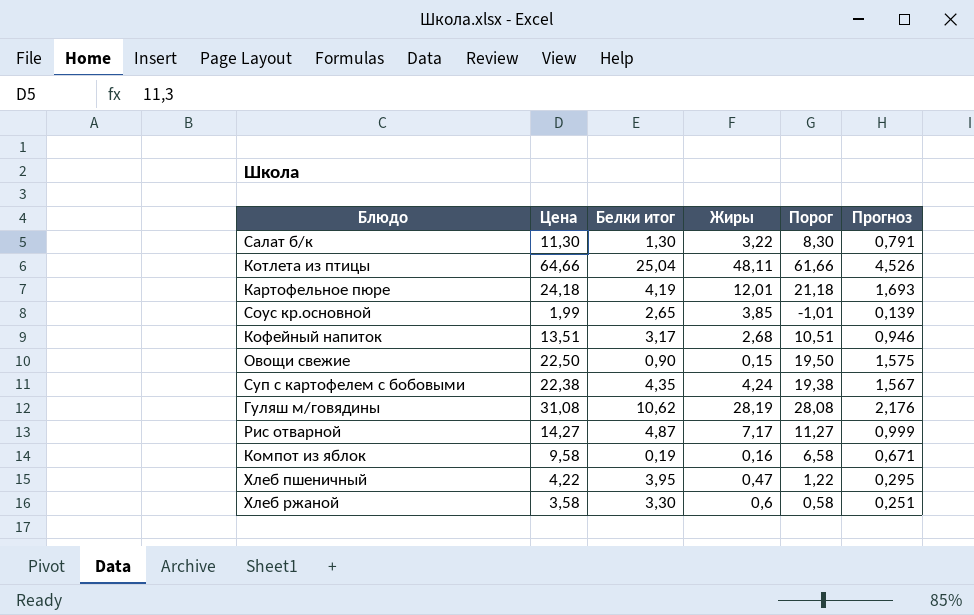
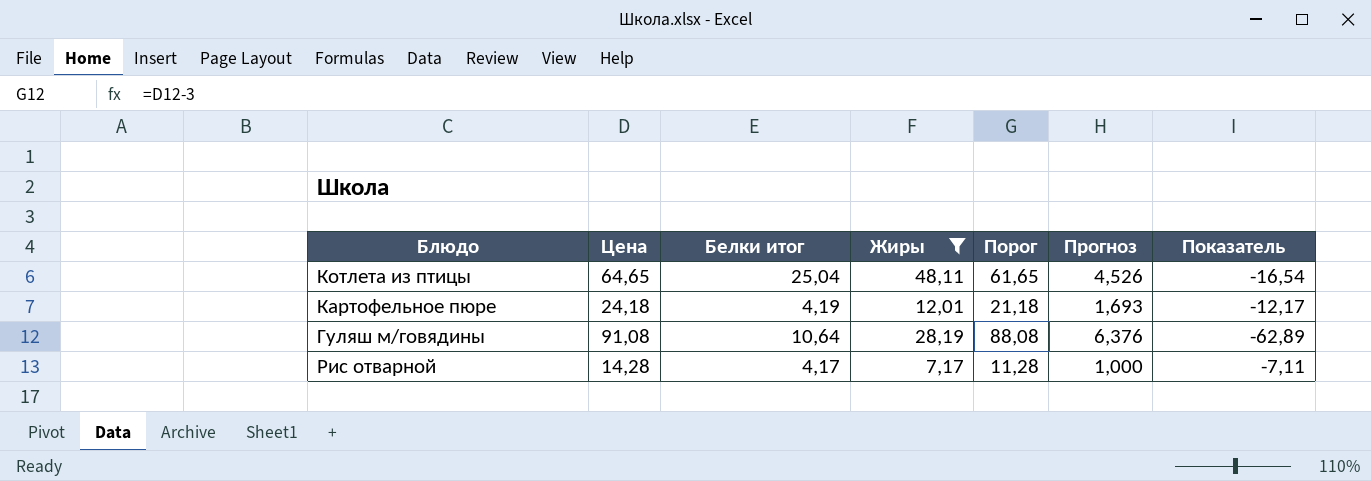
filter: none -> Жиры >= 7,17
column Показатель | formula: none -> [Жиры] - [Цена]
Котлета из птицы | Цена: 64,66 -> 64,65
Котлета из птицы | Порог: 61,66 -> 61,65
Гуляш м/говядины | Цена: 31,08 -> 91,08
Гуляш м/говядины | Белки итог: 10,62 -> 10,64
Гуляш м/говядины | Порог: 28,08 -> 88,08
Гуляш м/говядины | Прогноз: 2,176 -> 6,376
Рис отварной | Цена: 14,27 -> 14,28
Рис отварной | Белки итог: 4,87 -> 4,17
Рис отварной | Порог: 11,27 -> 11,28
Рис отварной | Прогноз: 0,999 -> 1,000

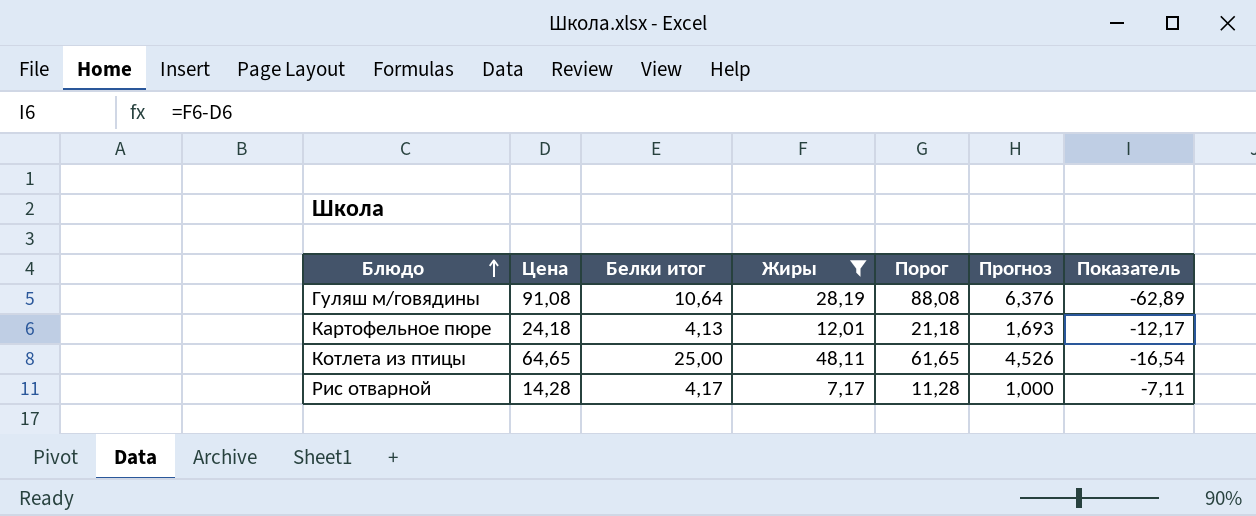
row order: none -> Блюдо ascending
Картофельное пюре | Белки итог: 4,19 -> 4,13
Котлета из птицы | Белки итог: 25,04 -> 25,00

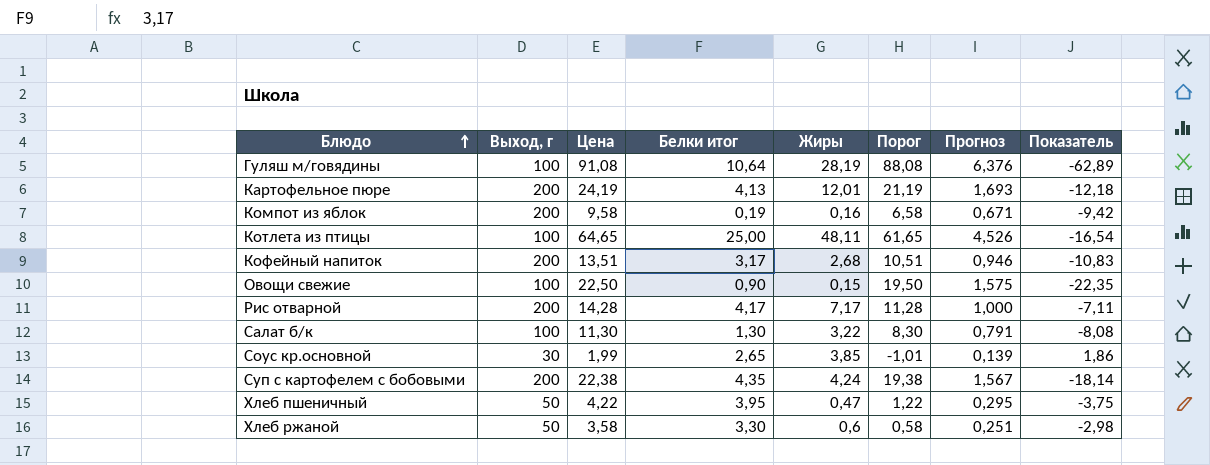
filter: Жиры >= 7,17 -> none
column Выход, г | position: none -> 2
Картофельное пюре | Цена: 24,18 -> 24,19
Картофельное пюре | Порог: 21,18 -> 21,19
Картофельное пюре | Показатель: -12,17 -> -12,18

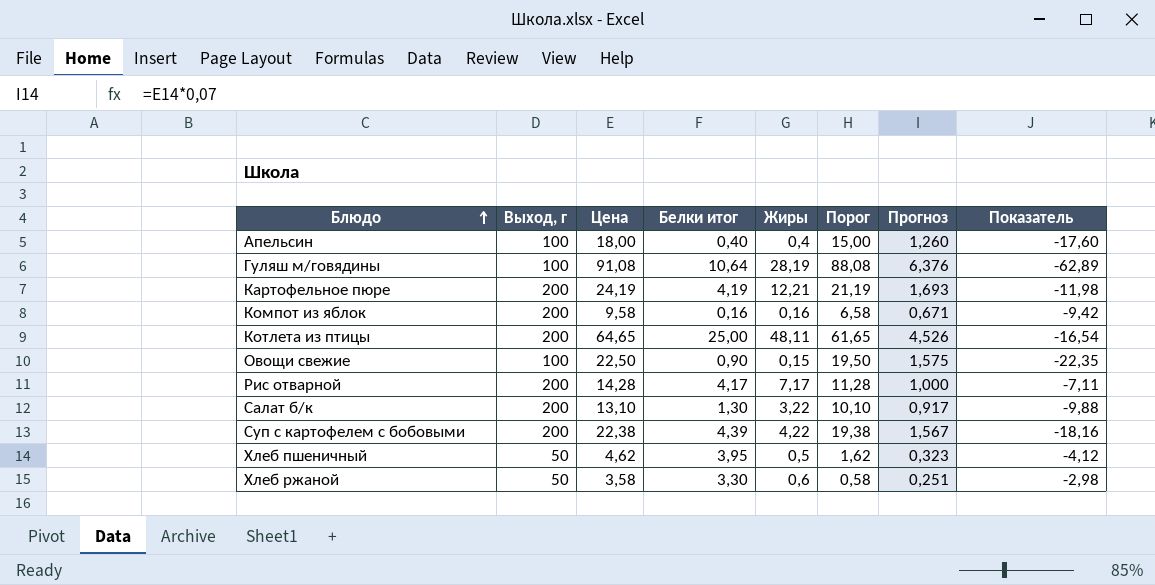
row Кофейный напиток: 200 | 13,51 | 3,17 | 2,68 | 10,51 | 0,946 | -10,83 -> none
row Соус кр.основной: 30 | 1,99 | 2,65 | 3,85 | -1,01 | 0,139 | 1,86 -> none
row Апельсин: none -> 100 | 18,00 | 0,40 | 0,4 | 15,00 | 1,260 | -17,60
Картофельное пюре | Белки итог: 4,13 -> 4,19
Картофельное пюре | Жиры: 12,01 -> 12,21
Картофельное пюре | Показатель: -12,18 -> -11,98
Компот из яблок | Белки итог: 0,19 -> 0,16
Котлета из птицы | Выход, г: 100 -> 200
Салат б/к | Выход, г: 100 -> 200
Салат б/к | Цена: 11,30 -> 13,10
Салат б/к | Порог: 8,30 -> 10,10
Салат б/к | Прогноз: 0,791 -> 0,917
Салат б/к | Показатель: -8,08 -> -9,88
Суп с картофелем с бобовыми | Белки итог: 4,35 -> 4,39
Суп с картофелем с бобовыми | Жиры: 4,24 -> 4,22
Суп с картофелем с бобовыми | Показатель: -18,14 -> -18,16
Хлеб пшеничный | Цена: 4,22 -> 4,62
Хлеб пшеничный | Жиры: 0,47 -> 0,5
Хлеб пшеничный | Порог: 1,22 -> 1,62
Хлеб пшеничный | Прогноз: 0,295 -> 0,323
Хлеб пшеничный | Показатель: -3,75 -> -4,12

